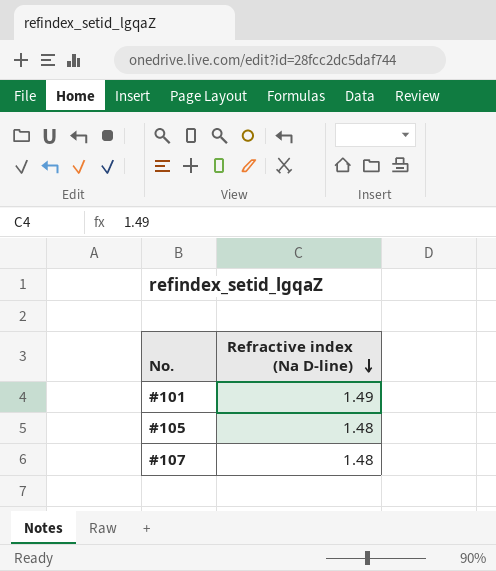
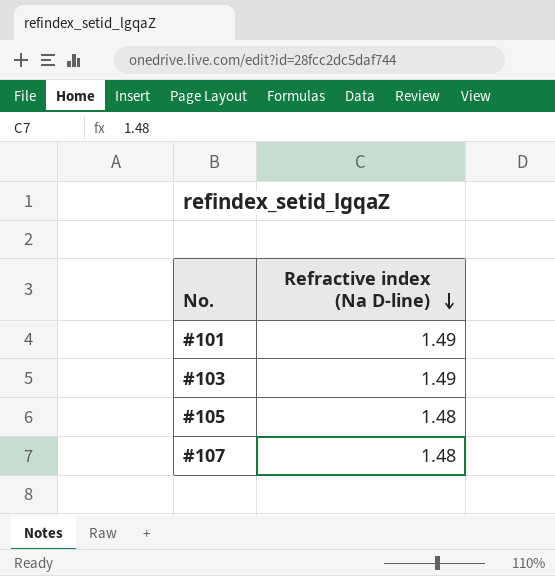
row #103: none -> 1.49

